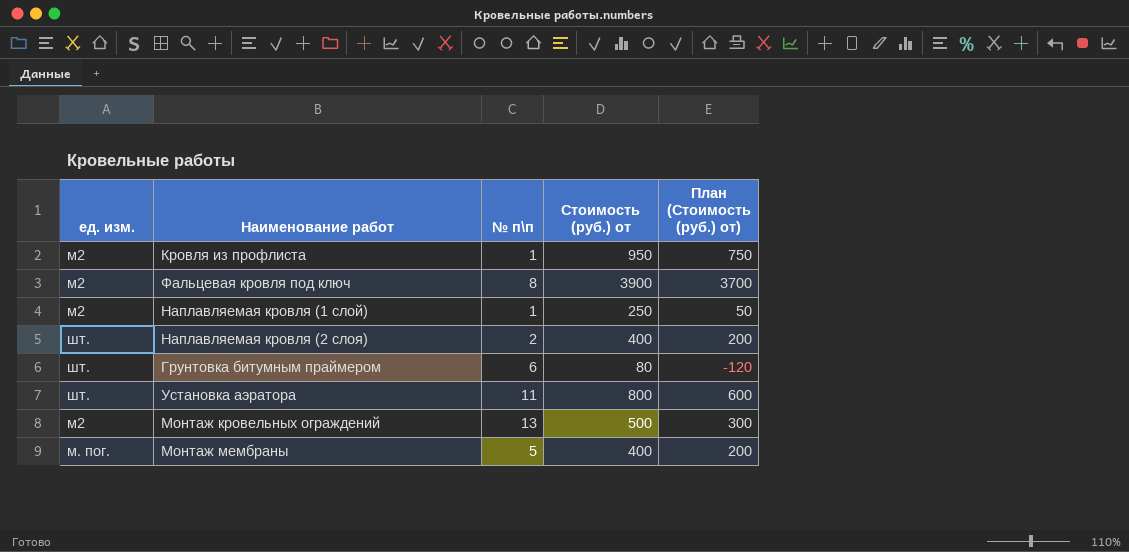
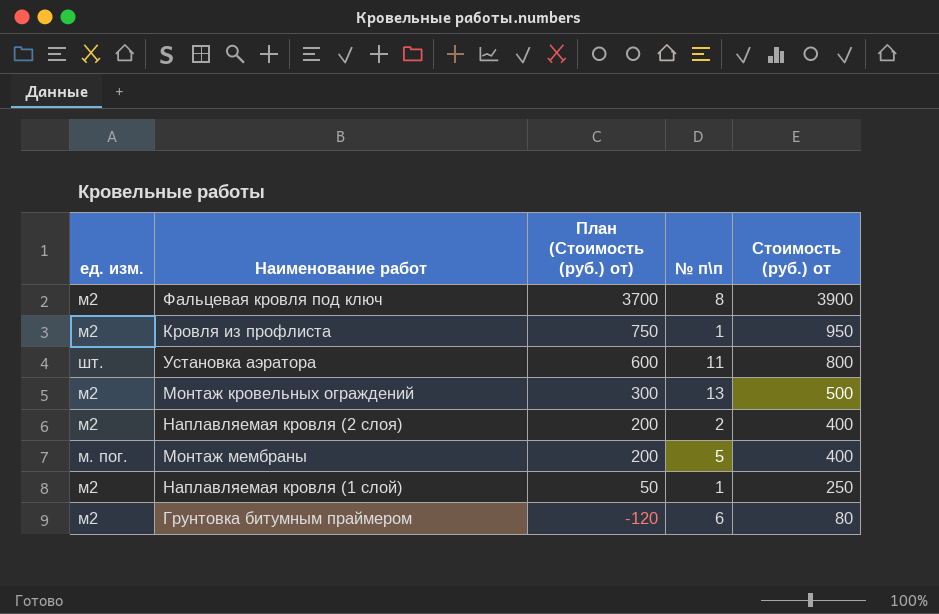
row order: none -> План (Стоимость (руб.) от) descending
column План (Стоимость (руб.) от) | position: 5 -> 3
Наплавляемая кровля (2 слоя) | ед. изм.: шт. -> м2
Грунтовка битумным праймером | ед. изм.: шт. -> м2

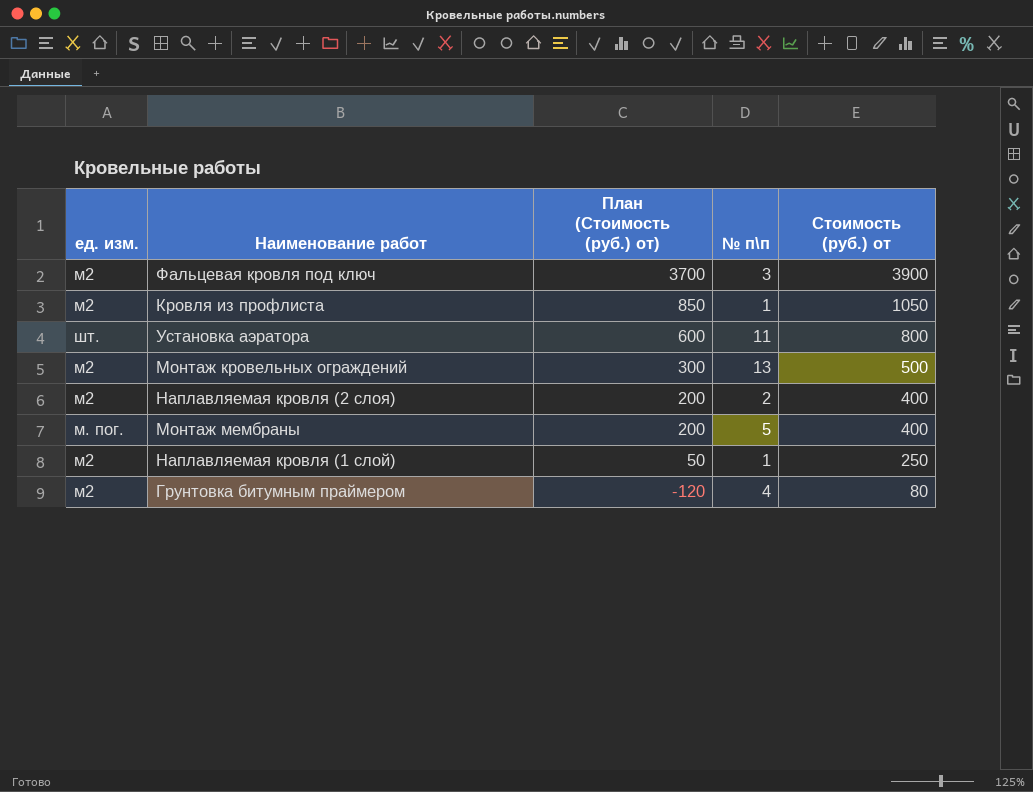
Фальцевая кровля под ключ | № п\п: 8 -> 3
Кровля из профлиста | План (Стоимость (руб.) от): 750 -> 850
Кровля из профлиста | Стоимость (руб.) от: 950 -> 1050
Грунтовка битумным праймером | № п\п: 6 -> 4

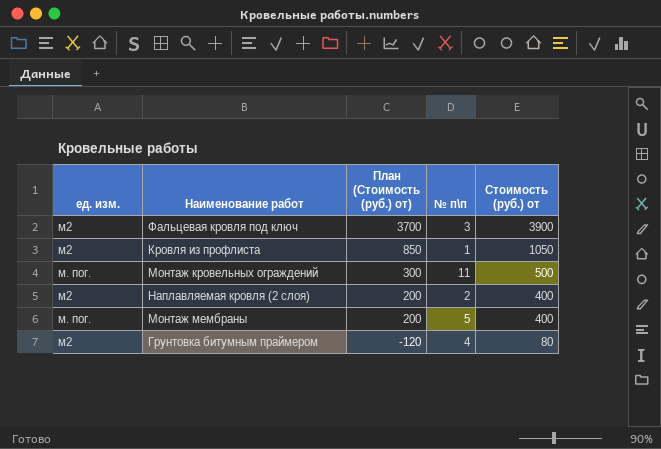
row Установка аэратора: шт. | 600 | 11 | 800 -> none
row Наплавляемая кровля (1 слой): м2 | 50 | 1 | 250 -> none
Монтаж кровельных ограждений | ед. изм.: м2 -> м. пог.
Монтаж кровельных ограждений | № п\п: 13 -> 11

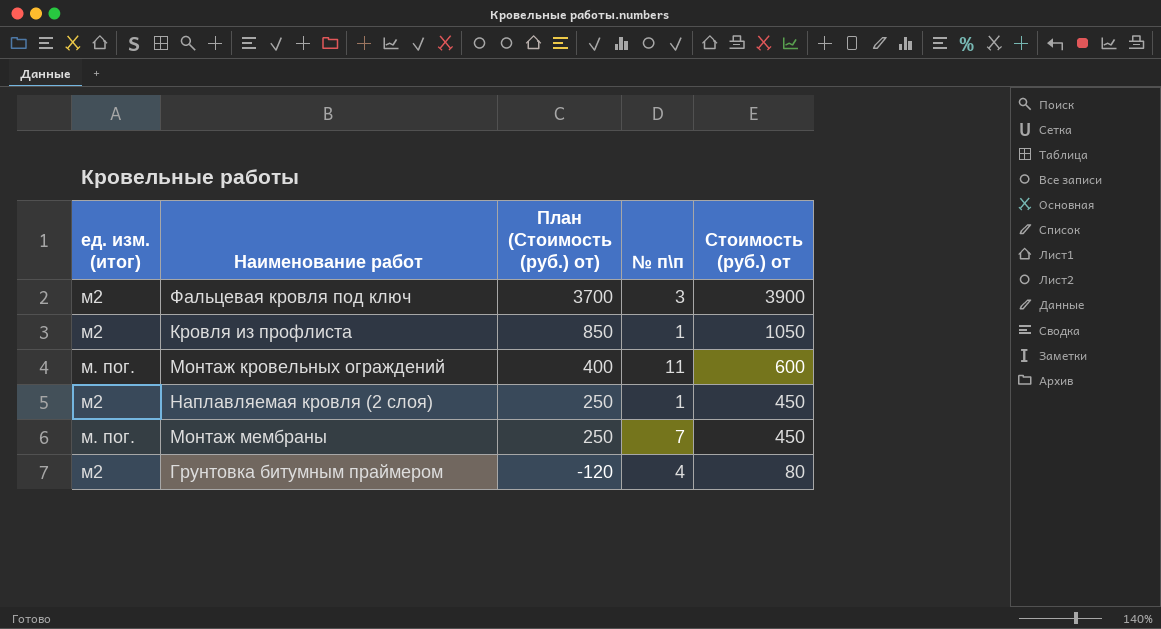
column name: ед. изм. -> ед. изм. (итог)
Монтаж кровельных ограждений | План (Стоимость (руб.) от): 300 -> 400
Монтаж кровельных ограждений | Стоимость (руб.) от: 500 -> 600
Наплавляемая кровля (2 слоя) | План (Стоимость (руб.) от): 200 -> 250
Наплавляемая кровля (2 слоя) | № п\п: 2 -> 1
Наплавляемая кровля (2 слоя) | Стоимость (руб.) от: 400 -> 450
Монтаж мембраны | План (Стоимость (руб.) от): 200 -> 250
Монтаж мембраны | № п\п: 5 -> 7
Монтаж мембраны | Стоимость (руб.) от: 400 -> 450

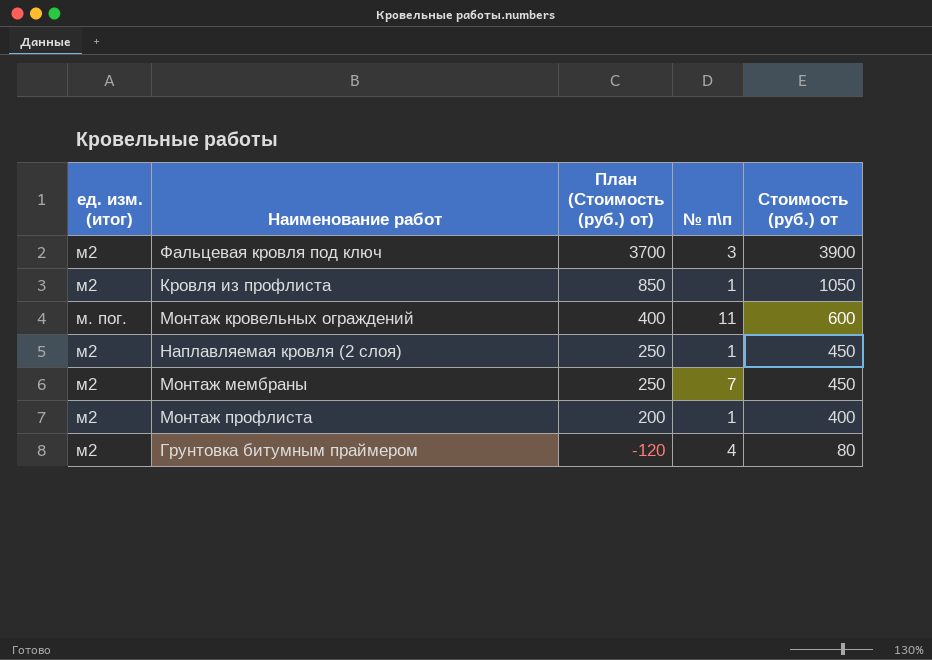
Монтаж мембраны | ед. изм. (итог): м. пог. -> м2
row Монтаж профлиста: none -> м2 | 200 | 1 | 400

